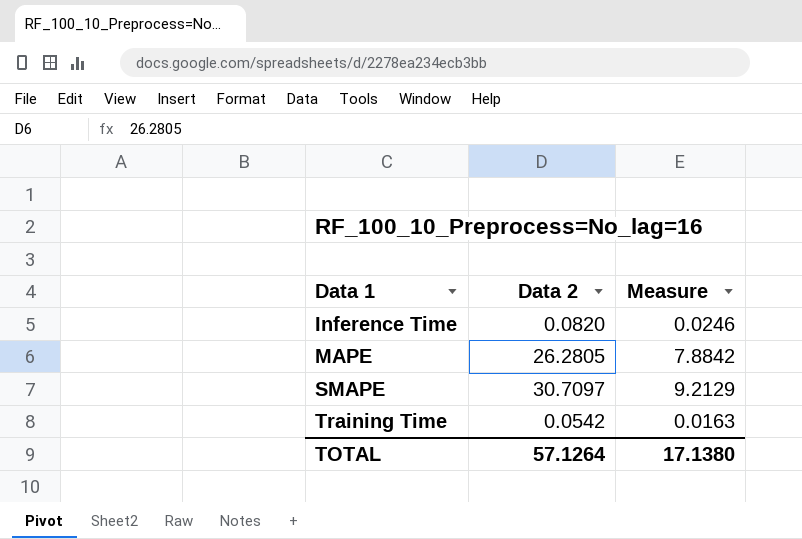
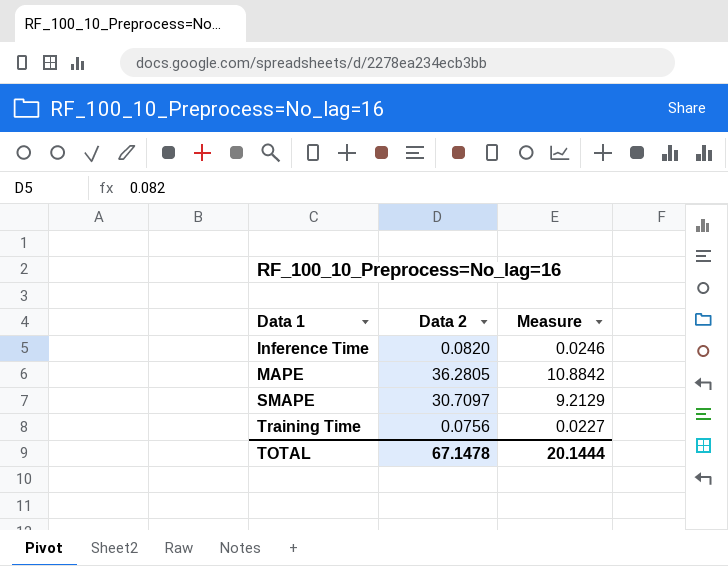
MAPE | Data 2: 26.2805 -> 36.2805
MAPE | Measure: 7.8842 -> 10.8842
Training Time | Data 2: 0.0542 -> 0.0756
Training Time | Measure: 0.0163 -> 0.0227
TOTAL | Data 2: 57.1264 -> 67.1478
TOTAL | Measure: 17.1380 -> 20.1444

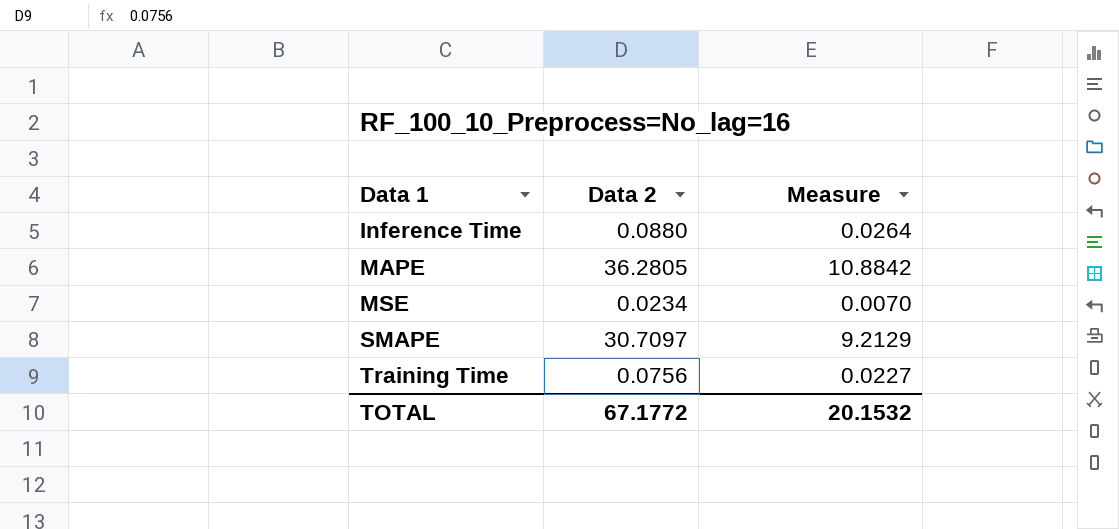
Inference Time | Data 2: 0.0820 -> 0.0880
Inference Time | Measure: 0.0246 -> 0.0264
row MSE: none -> 0.0234 | 0.0070
TOTAL | Data 2: 67.1478 -> 67.1772
TOTAL | Measure: 20.1444 -> 20.1532

